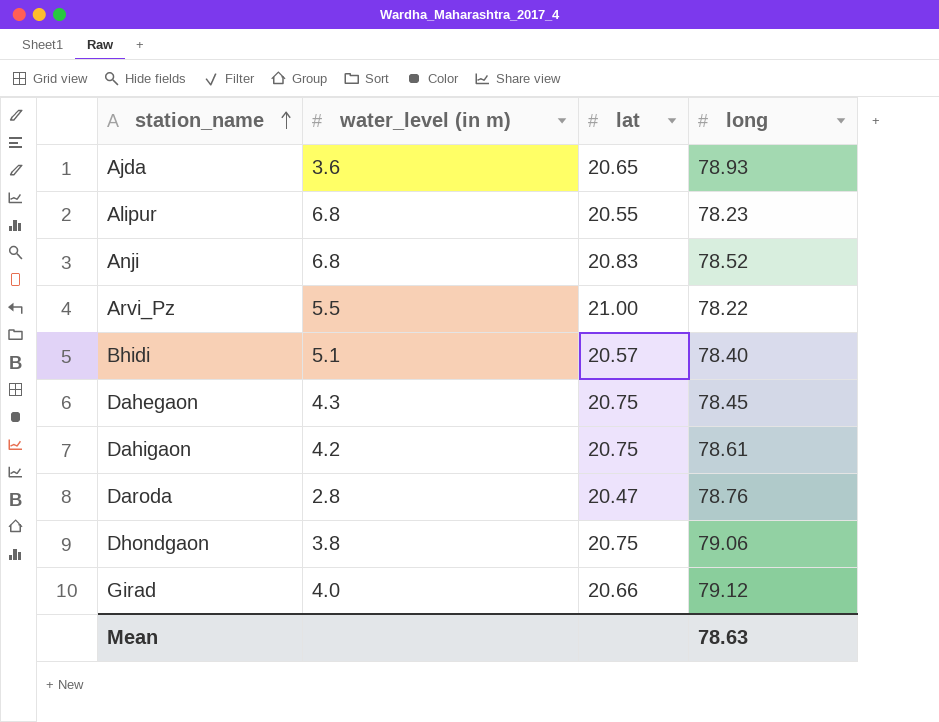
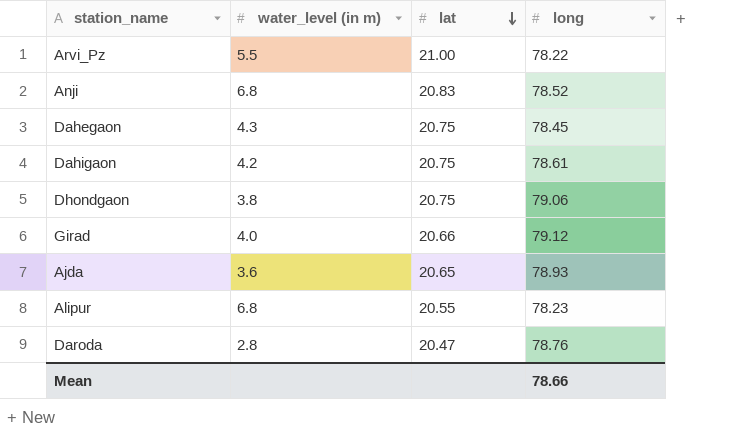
row order: station_name ascending -> lat descending
row Bhidi: 5.1 | 20.57 | 78.40 -> none
Mean | long: 78.63 -> 78.66

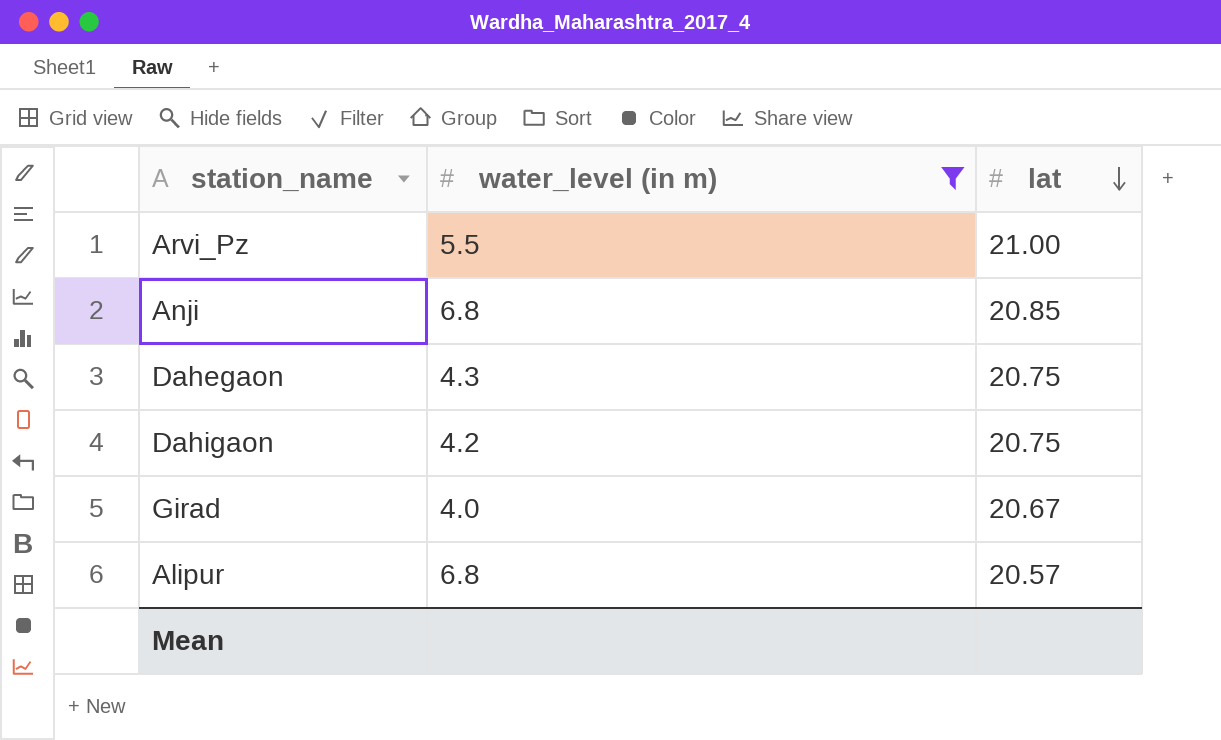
filter: none -> water_level (in m) >= 4.0
column long | position: 4 -> none
Anji | lat: 20.83 -> 20.85
Girad | lat: 20.66 -> 20.67
Alipur | lat: 20.55 -> 20.57

